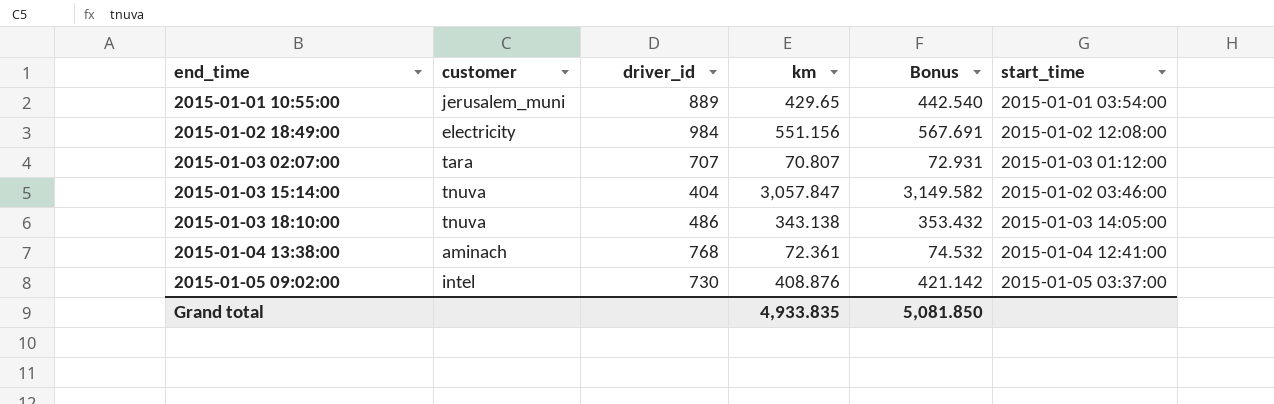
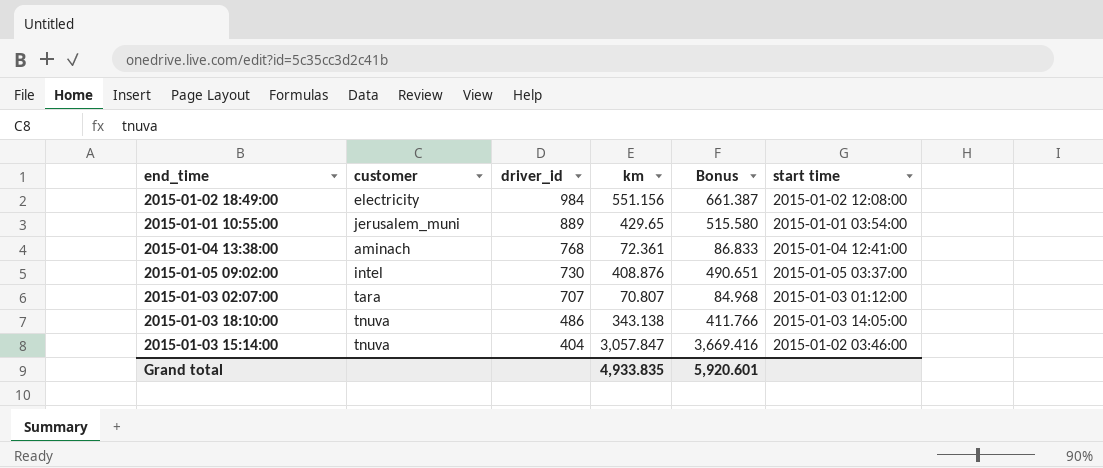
row order: end_time ascending -> driver_id descending
column Bonus | formula: [km] * 1.03 -> [km] * 1.2
column name: start_time -> start time
Grand total | Bonus: 5,081.850 -> 5,920.601

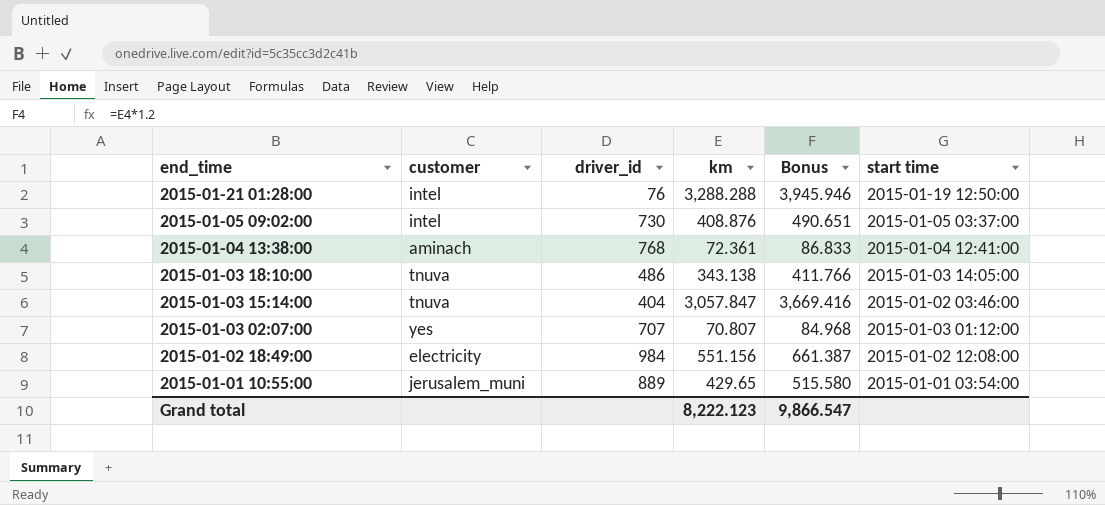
row order: driver_id descending -> end_time descending
row 2015-01-21 01:28:00: none -> intel | 76 | 3,288.288 | 3,945.946 | 2015-01-19 12:50:00
2015-01-03 02:07:00 | customer: tara -> yes
Grand total | km: 4,933.835 -> 8,222.123
Grand total | Bonus: 5,920.601 -> 9,866.547

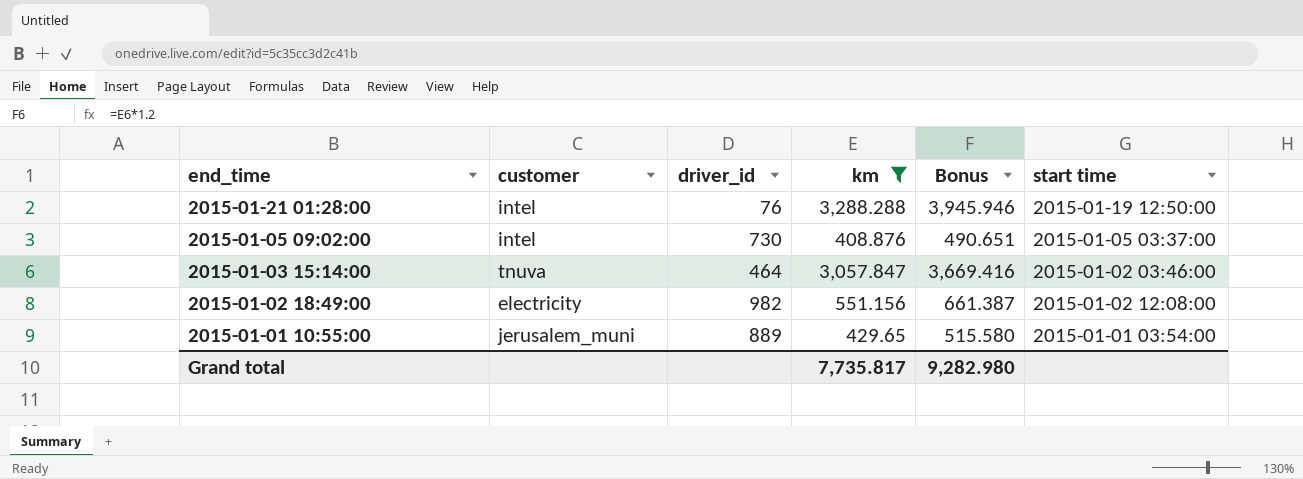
filter: none -> km >= 408.876
2015-01-03 15:14:00 | driver_id: 404 -> 464
2015-01-02 18:49:00 | driver_id: 984 -> 982
Grand total | km: 8,222.123 -> 7,735.817
Grand total | Bonus: 9,866.547 -> 9,282.980

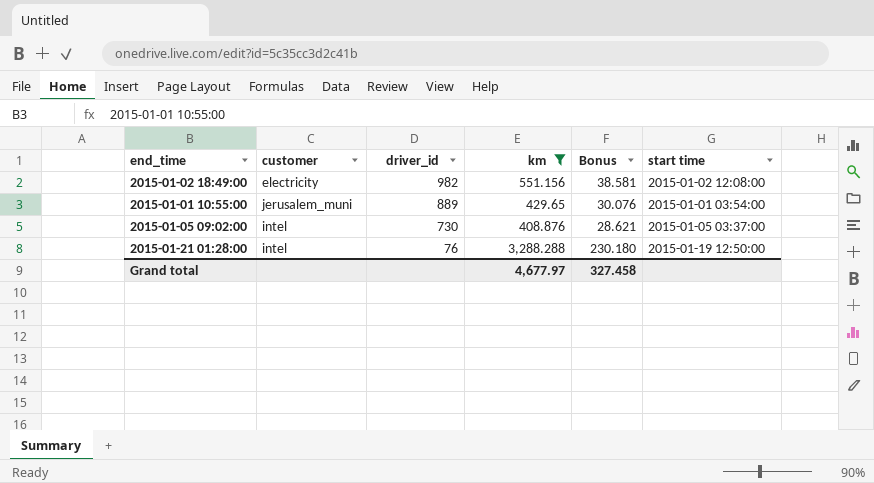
row order: end_time descending -> driver_id descending
column Bonus | formula: [km] * 1.2 -> [km] * 0.07
row 2015-01-03 15:14:00: tnuva | 464 | 3,057.847 | 3,669.416 | 2015-01-02 03:46:00 -> none
Grand total | km: 7,735.817 -> 4,677.97
Grand total | Bonus: 9,282.980 -> 327.458

